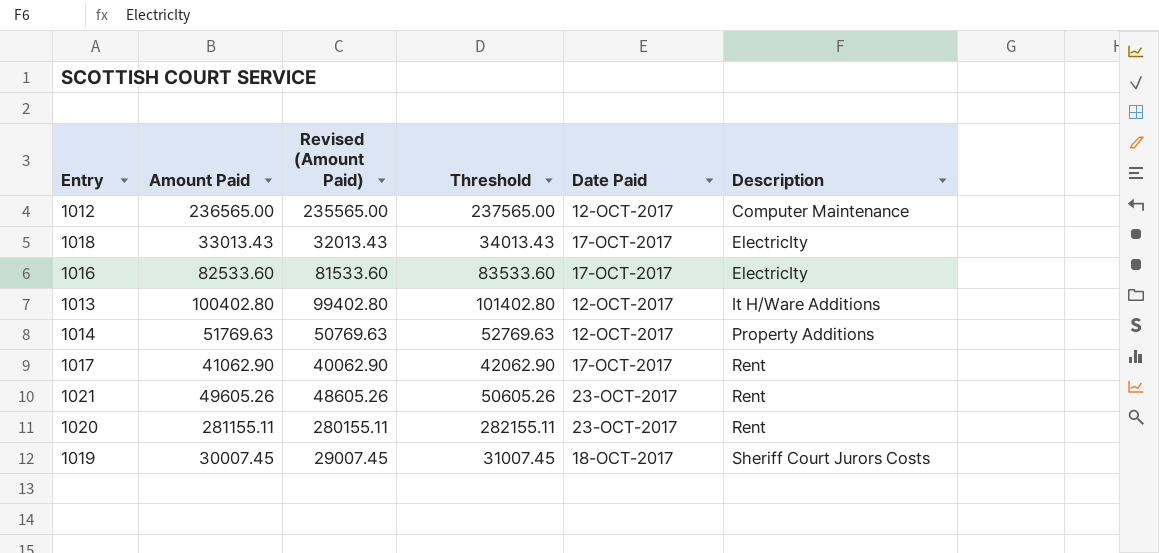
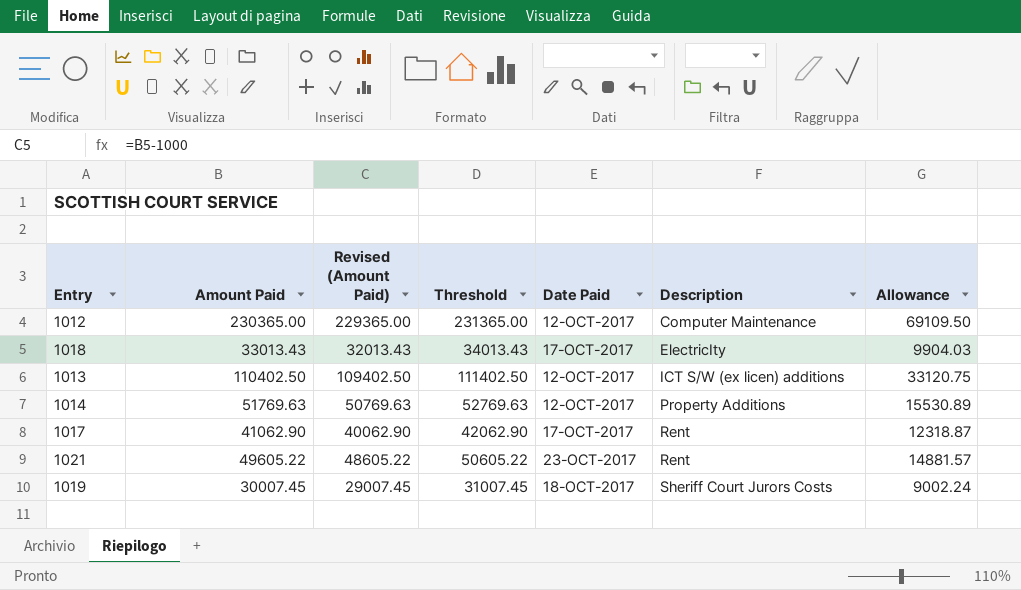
column Allowance | formula: none -> [Amount Paid] * 0.3
row 1016: 82533.60 | 81533.60 | 83533.60 | 17-OCT-2017 | ElectricIty -> none
row 1020: 281155.11 | 280155.11 | 282155.11 | 23-OCT-2017 | Rent -> none
1012 | Amount Paid: 236565.00 -> 230365.00
1012 | Revised (Amount Paid): 235565.00 -> 229365.00
1012 | Threshold: 237565.00 -> 231365.00
1013 | Amount Paid: 100402.80 -> 110402.50
1013 | Revised (Amount Paid): 99402.80 -> 109402.50
1013 | Threshold: 101402.80 -> 111402.50
1013 | Description: It H/Ware Additions -> ICT S/W (ex licen) additions
1021 | Amount Paid: 49605.26 -> 49605.22
1021 | Revised (Amount Paid): 48605.26 -> 48605.22
1021 | Threshold: 50605.26 -> 50605.22

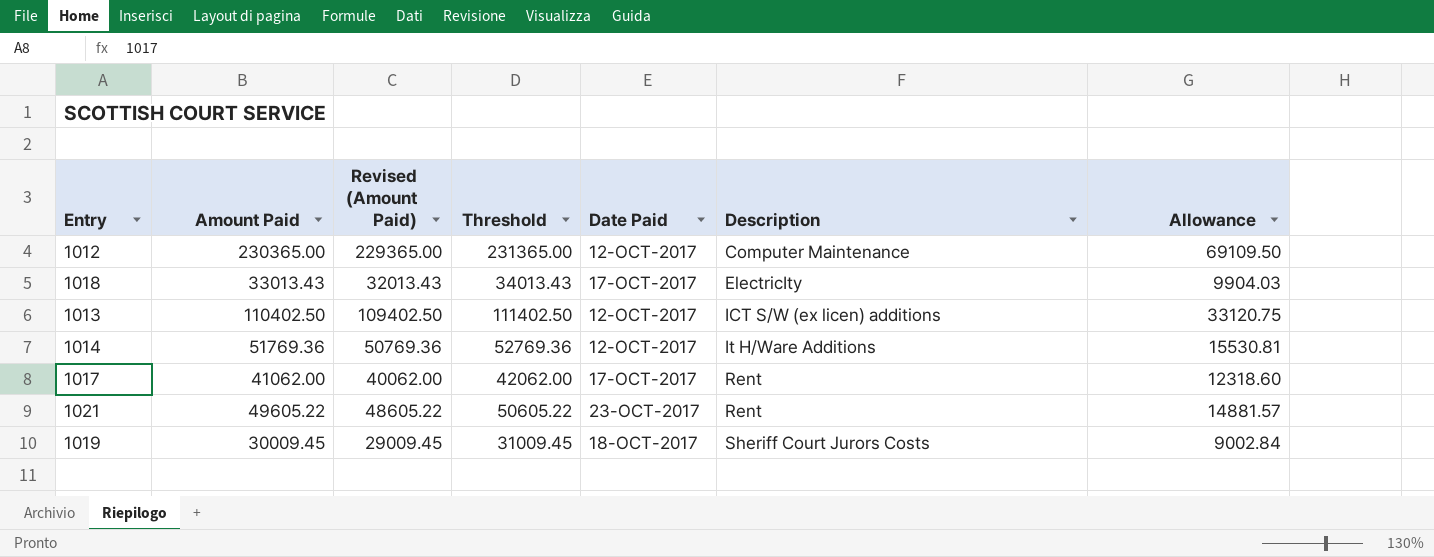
1014 | Amount Paid: 51769.63 -> 51769.36
1014 | Revised (Amount Paid): 50769.63 -> 50769.36
1014 | Threshold: 52769.63 -> 52769.36
1014 | Description: Property Additions -> It H/Ware Additions
1014 | Allowance: 15530.89 -> 15530.81
1017 | Amount Paid: 41062.90 -> 41062.00
1017 | Revised (Amount Paid): 40062.90 -> 40062.00
1017 | Threshold: 42062.90 -> 42062.00
1017 | Allowance: 12318.87 -> 12318.60
1019 | Amount Paid: 30007.45 -> 30009.45
1019 | Revised (Amount Paid): 29007.45 -> 29009.45
1019 | Threshold: 31007.45 -> 31009.45
1019 | Allowance: 9002.24 -> 9002.84

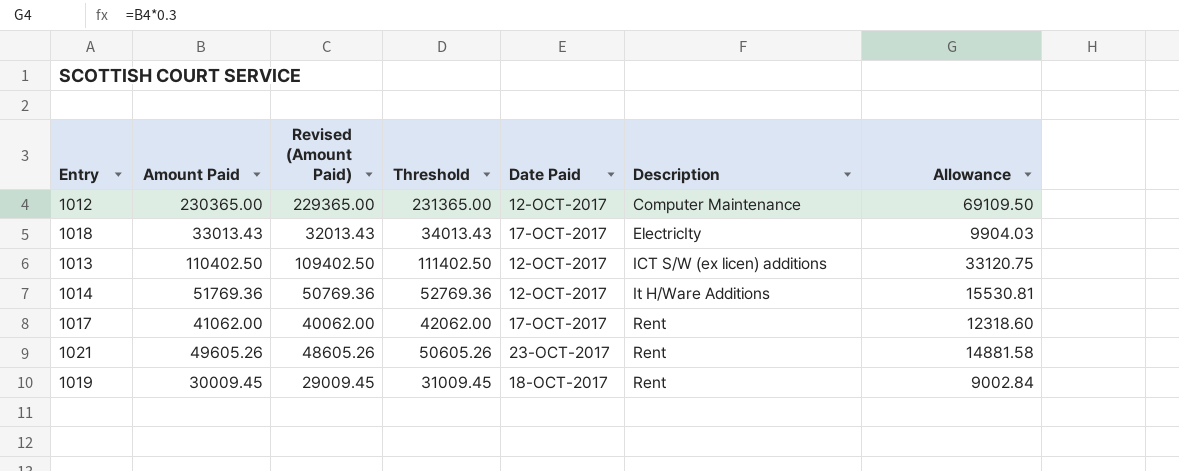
1021 | Amount Paid: 49605.22 -> 49605.26
1021 | Revised (Amount Paid): 48605.22 -> 48605.26
1021 | Threshold: 50605.22 -> 50605.26
1021 | Allowance: 14881.57 -> 14881.58
1019 | Description: Sheriff Court Jurors Costs -> Rent

